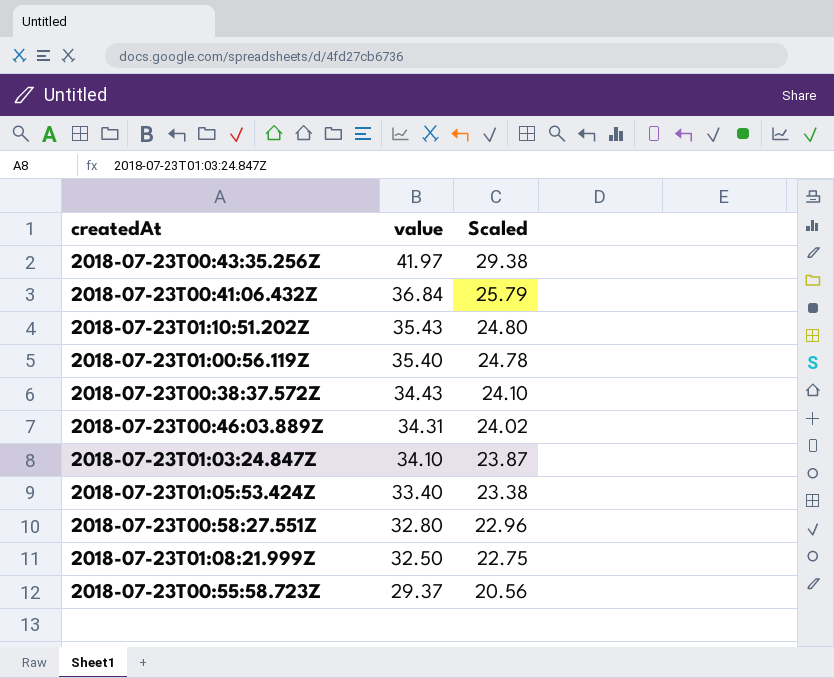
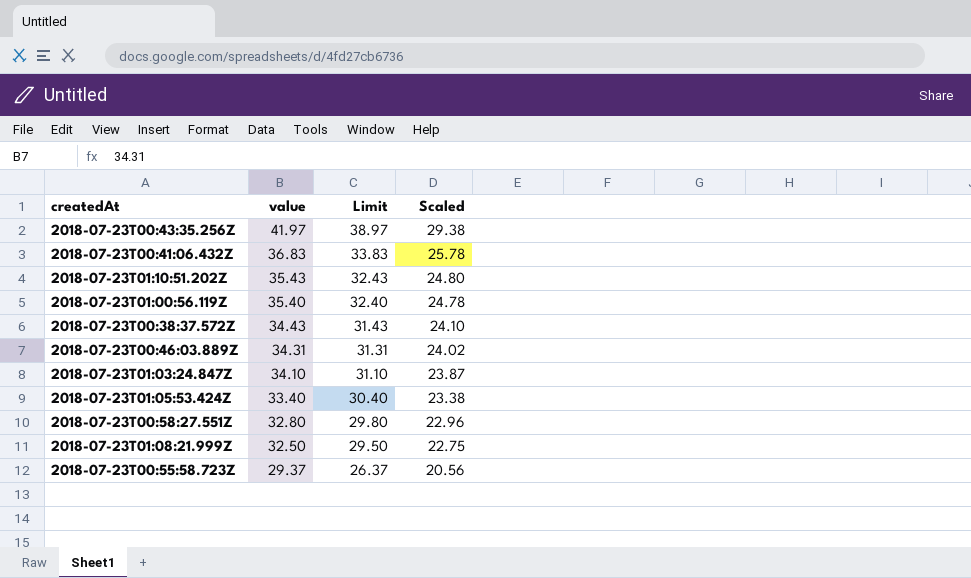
column Limit | formula: none -> [value] - 3
2018-07-23T00:41:06.432Z | value: 36.84 -> 36.83
2018-07-23T00:41:06.432Z | Scaled: 25.79 -> 25.78

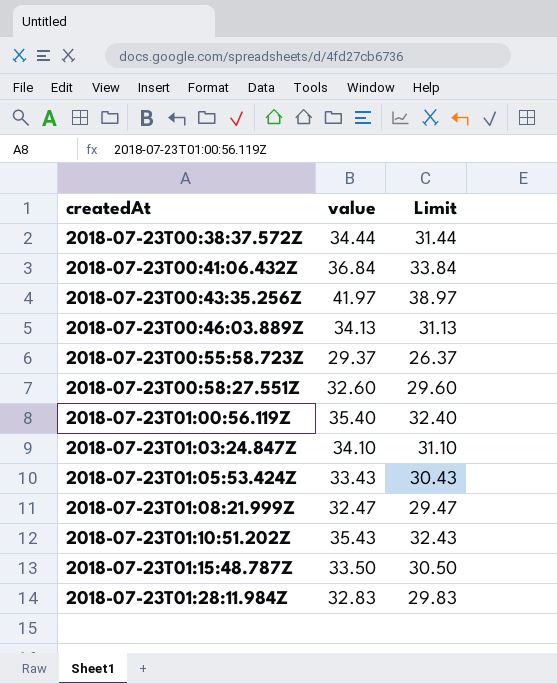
row order: value descending -> createdAt ascending
column Scaled | formula: [value] * 0.7 -> none
2018-07-23T00:38:37.572Z | value: 34.43 -> 34.44
2018-07-23T00:38:37.572Z | Limit: 31.43 -> 31.44
2018-07-23T00:41:06.432Z | value: 36.83 -> 36.84
2018-07-23T00:41:06.432Z | Limit: 33.83 -> 33.84
2018-07-23T00:46:03.889Z | value: 34.31 -> 34.13
2018-07-23T00:46:03.889Z | Limit: 31.31 -> 31.13
2018-07-23T00:58:27.551Z | value: 32.80 -> 32.60
2018-07-23T00:58:27.551Z | Limit: 29.80 -> 29.60
2018-07-23T01:05:53.424Z | value: 33.40 -> 33.43
2018-07-23T01:05:53.424Z | Limit: 30.40 -> 30.43
2018-07-23T01:08:21.999Z | value: 32.50 -> 32.47
2018-07-23T01:08:21.999Z | Limit: 29.50 -> 29.47
row 2018-07-23T01:15:48.787Z: none -> 33.50 | 30.50
row 2018-07-23T01:28:11.984Z: none -> 32.83 | 29.83

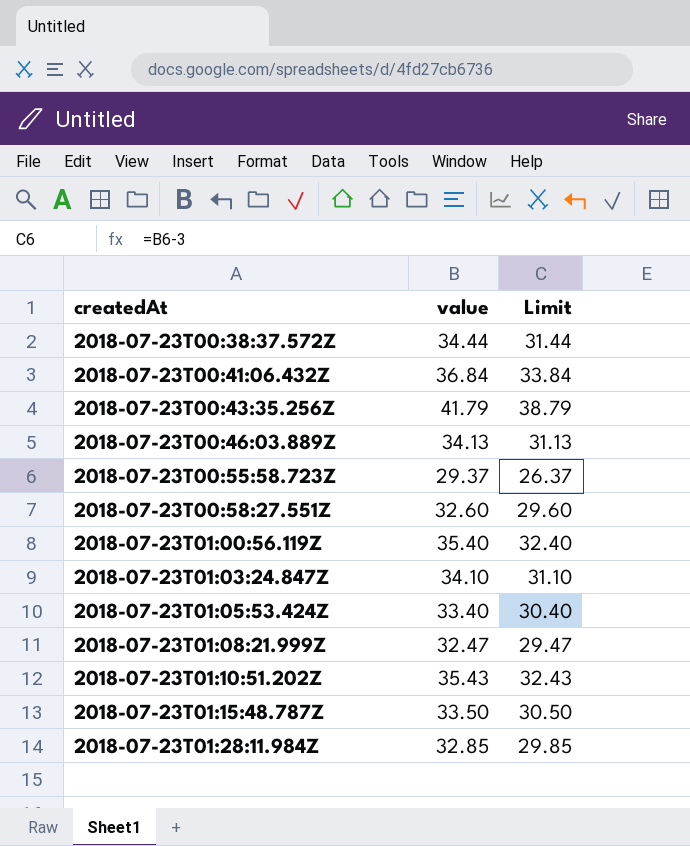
2018-07-23T00:43:35.256Z | value: 41.97 -> 41.79
2018-07-23T00:43:35.256Z | Limit: 38.97 -> 38.79
2018-07-23T01:05:53.424Z | value: 33.43 -> 33.40
2018-07-23T01:05:53.424Z | Limit: 30.43 -> 30.40
2018-07-23T01:28:11.984Z | value: 32.83 -> 32.85
2018-07-23T01:28:11.984Z | Limit: 29.83 -> 29.85

